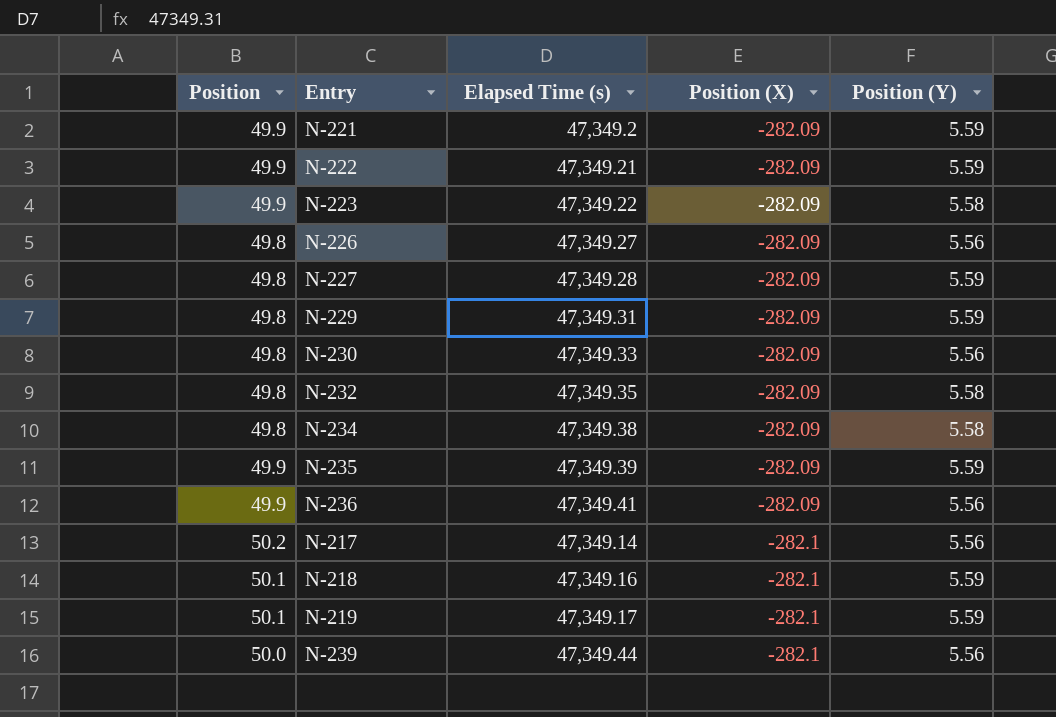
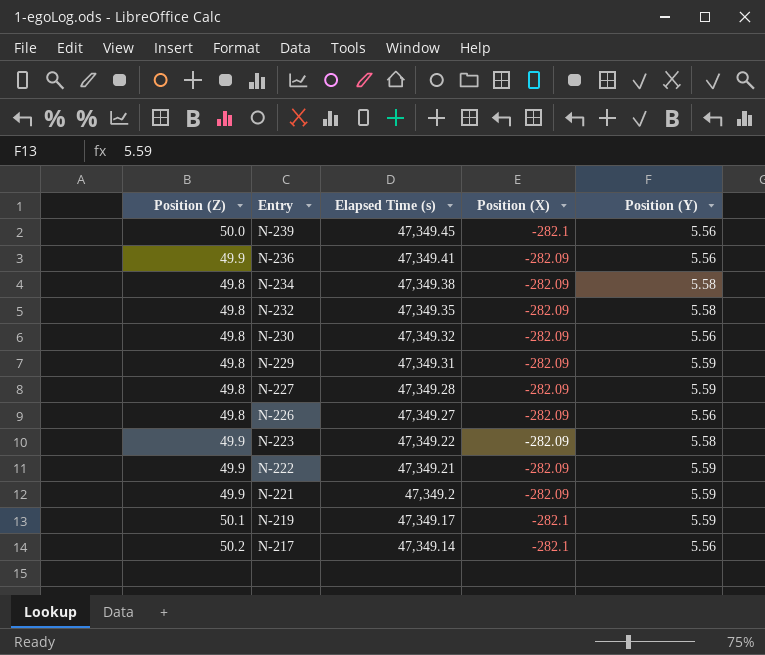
row order: Position (X) descending -> Entry descending
column name: Position -> Position (Z)
row N-235: 49.9 | 47,349.39 | -282.09 | 5.59 -> none
row N-218: 50.1 | 47,349.16 | -282.1 | 5.59 -> none
N-239 | Elapsed Time (s): 47,349.44 -> 47,349.45
N-230 | Elapsed Time (s): 47,349.33 -> 47,349.32

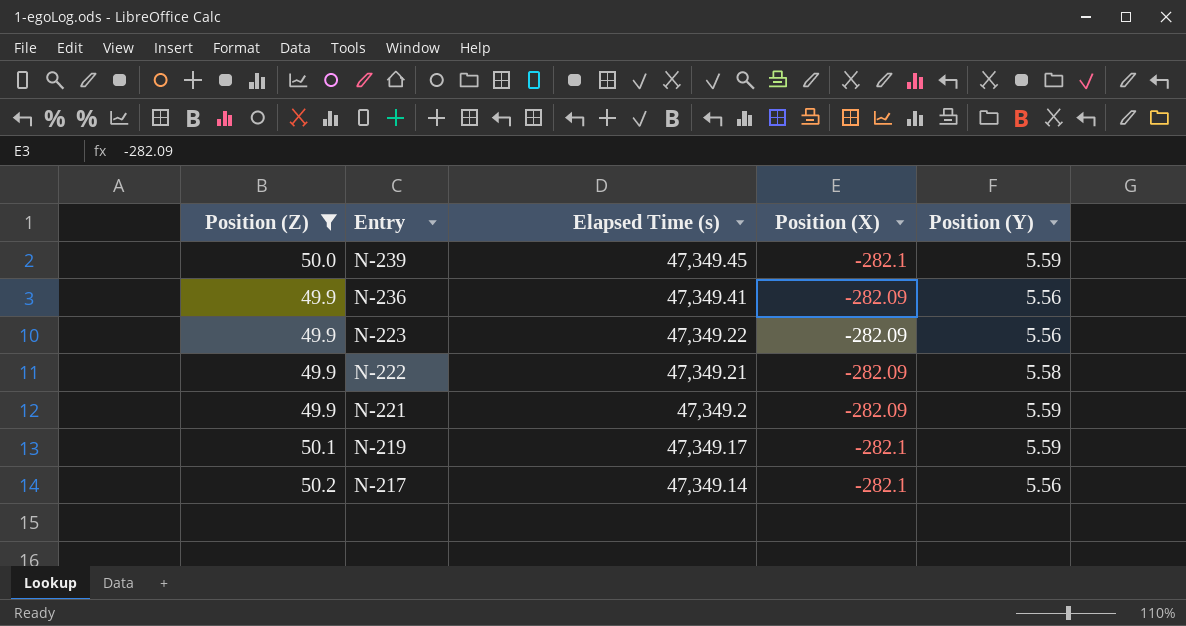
filter: none -> Position (Z) != 49.8
N-239 | Position (Y): 5.56 -> 5.59
N-223 | Position (Y): 5.58 -> 5.56
N-222 | Position (Y): 5.59 -> 5.58

